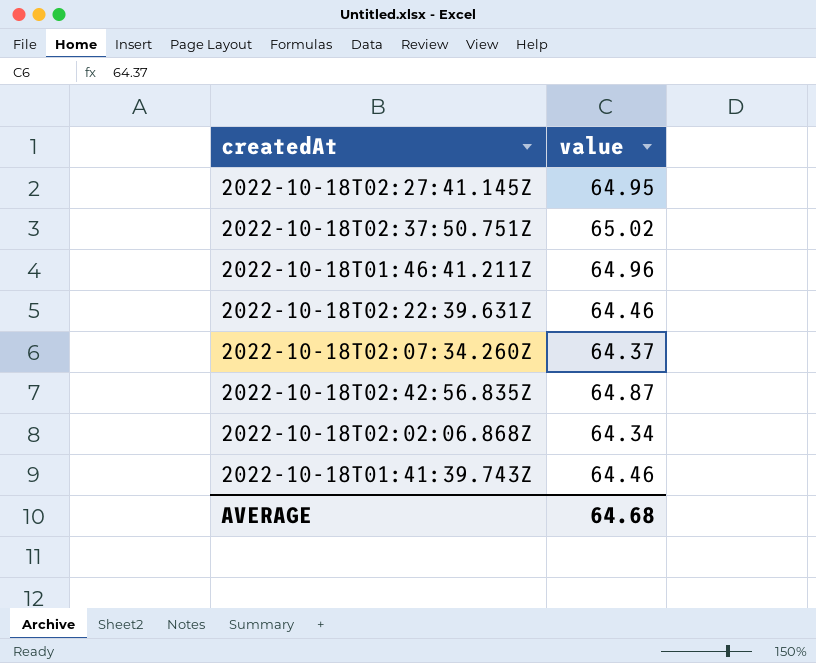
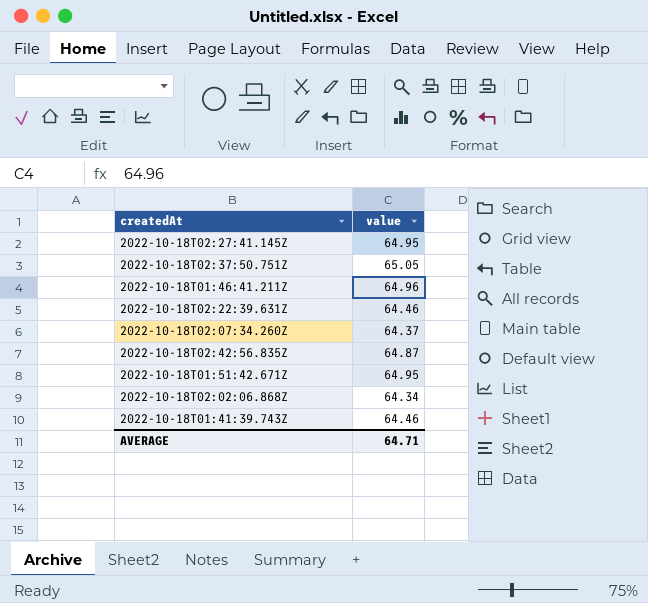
2022-10-18T02:37:50.751Z | value: 65.02 -> 65.05
row 2022-10-18T01:51:42.671Z: none -> 64.95
AVERAGE | value: 64.68 -> 64.71

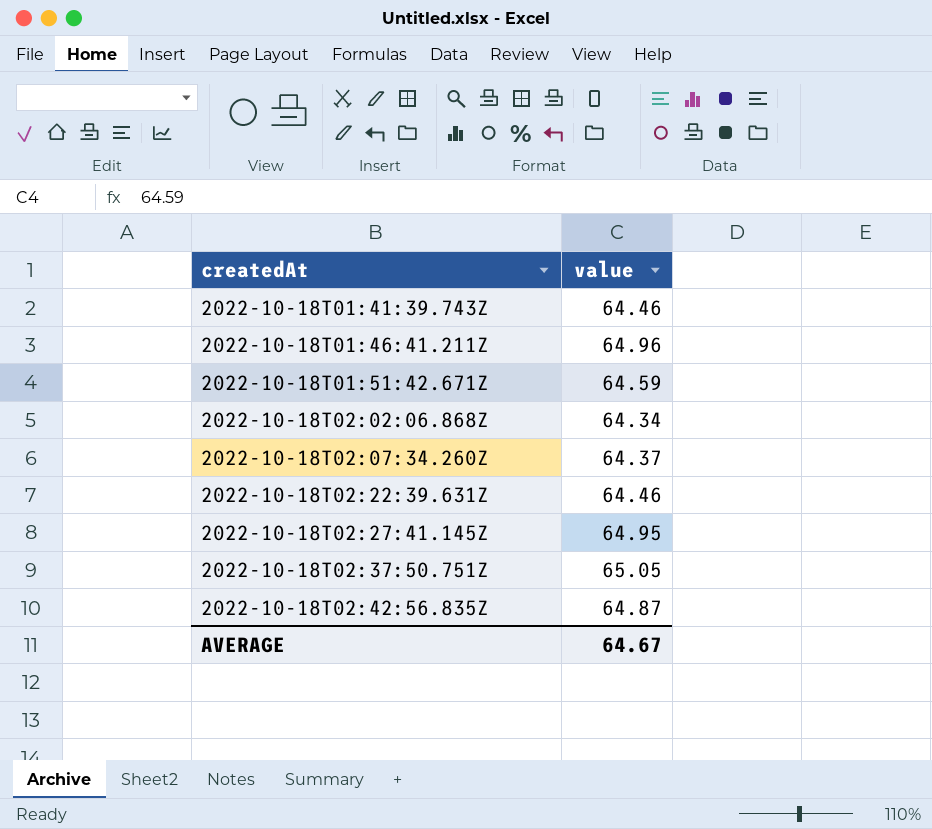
row order: none -> createdAt ascending
2022-10-18T01:51:42.671Z | value: 64.95 -> 64.59
AVERAGE | value: 64.71 -> 64.67

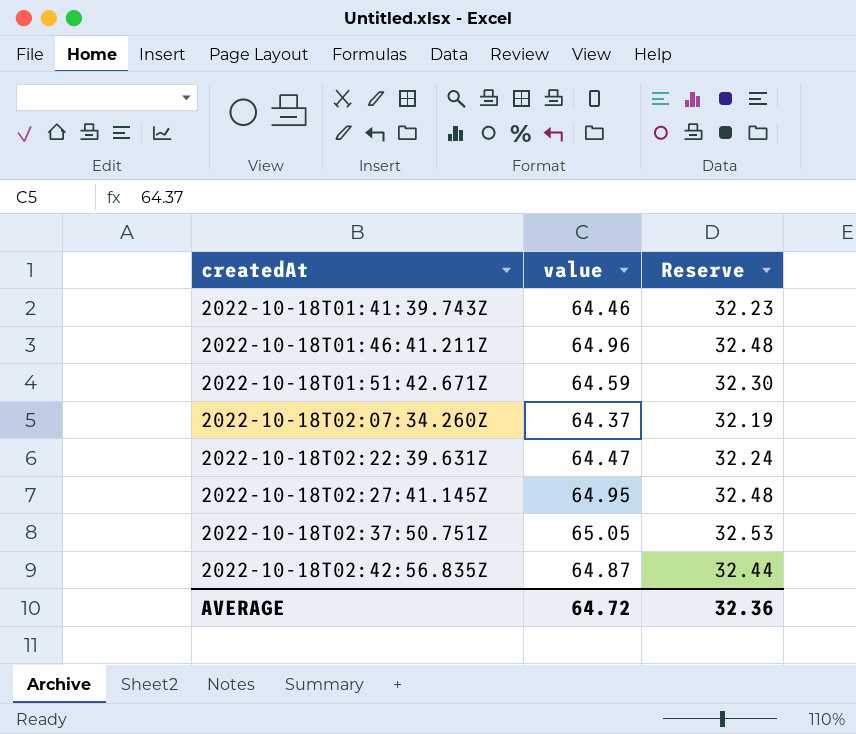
column Reserve | formula: none -> [value] * 0.5
row 2022-10-18T02:02:06.868Z: 64.34 -> none
2022-10-18T02:22:39.631Z | value: 64.46 -> 64.47
AVERAGE | value: 64.67 -> 64.72

